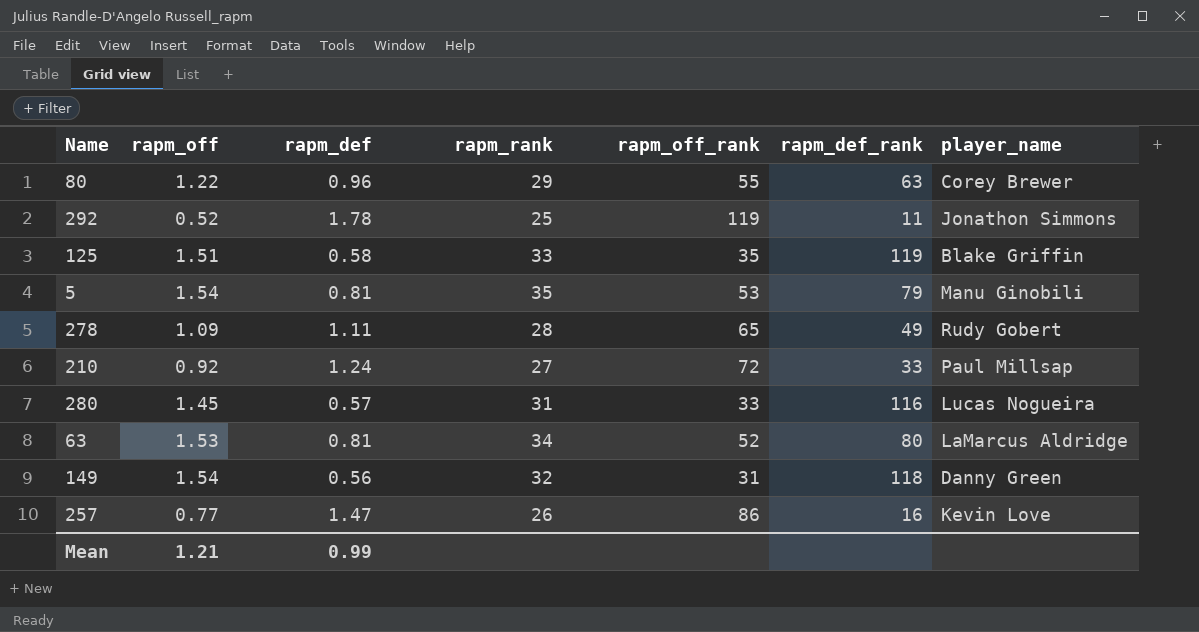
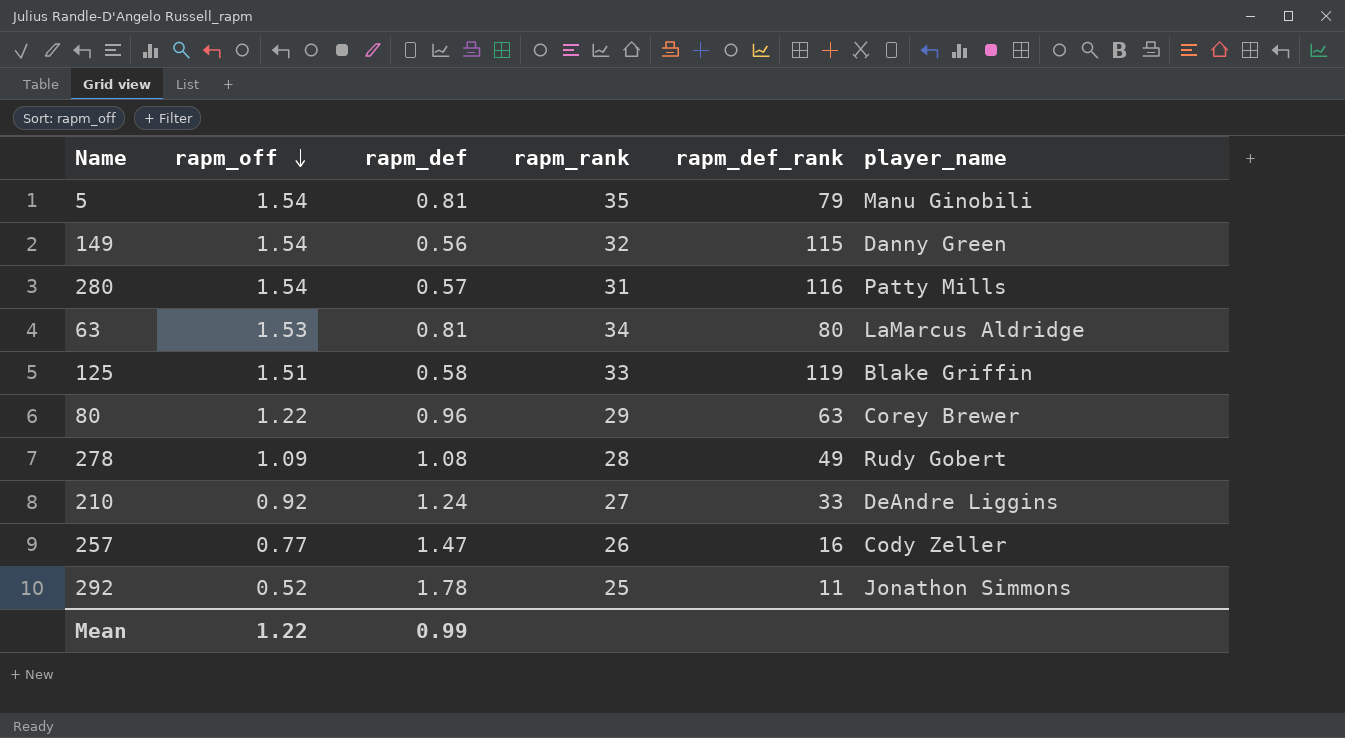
row order: none -> rapm_off descending
column rapm_off_rank | position: 5 -> none
149 | rapm_def_rank: 118 -> 115
280 | rapm_off: 1.45 -> 1.54
280 | player_name: Lucas Nogueira -> Patty Mills
278 | rapm_def: 1.11 -> 1.08
210 | player_name: Paul Millsap -> DeAndre Liggins
257 | player_name: Kevin Love -> Cody Zeller
Mean | rapm_off: 1.21 -> 1.22

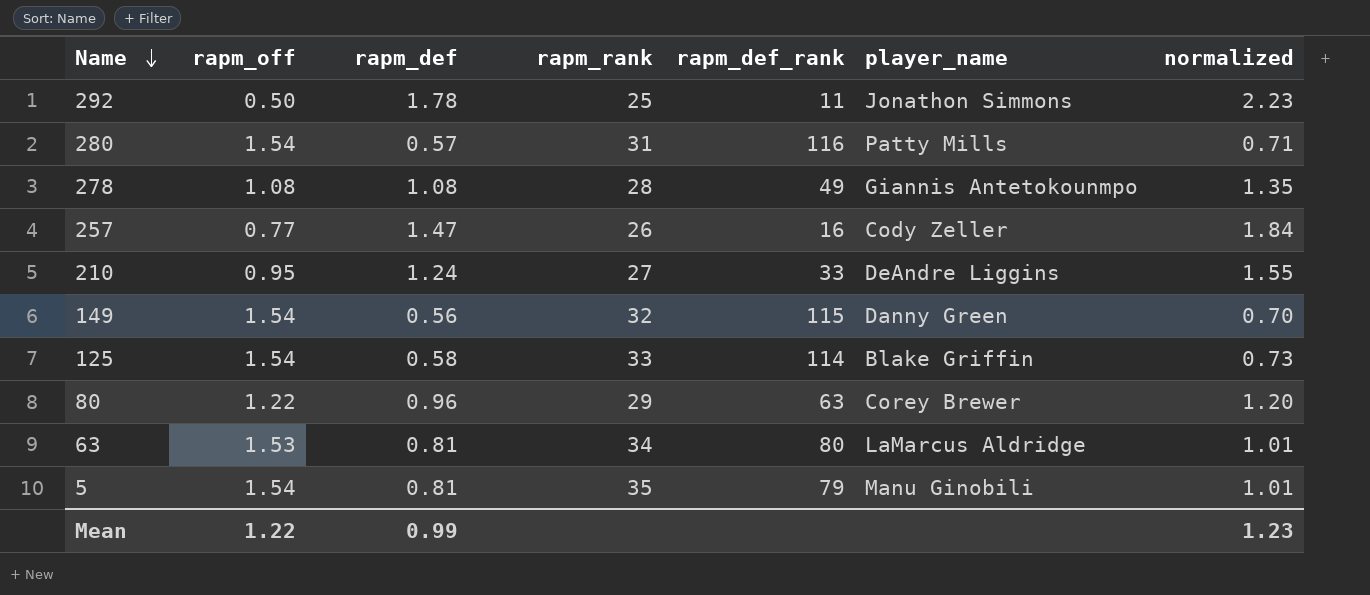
row order: rapm_off descending -> Name descending
column normalized | formula: none -> [rapm_def] * 1.25
292 | rapm_off: 0.52 -> 0.50
278 | rapm_off: 1.09 -> 1.08
278 | player_name: Rudy Gobert -> Giannis Antetokounmpo
210 | rapm_off: 0.92 -> 0.95
125 | rapm_off: 1.51 -> 1.54
125 | rapm_def_rank: 119 -> 114

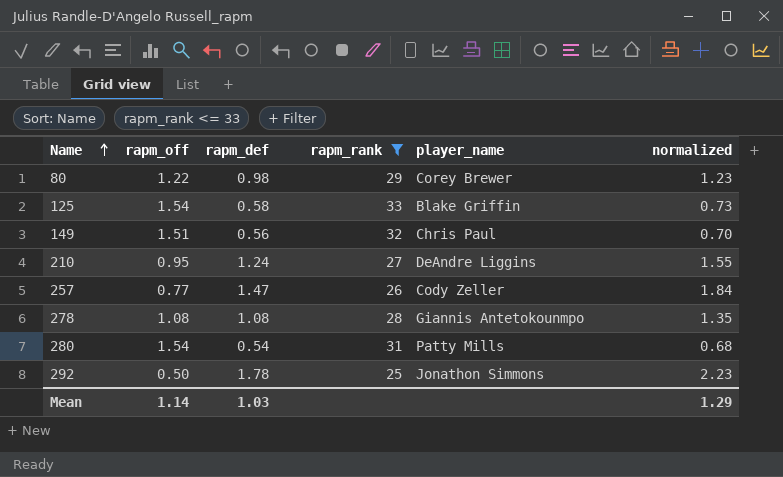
filter: none -> rapm_rank <= 33
row order: Name descending -> Name ascending
column rapm_def_rank | position: 5 -> none
80 | rapm_def: 0.96 -> 0.98
80 | normalized: 1.20 -> 1.23
149 | rapm_off: 1.54 -> 1.51
149 | player_name: Danny Green -> Chris Paul
280 | rapm_def: 0.57 -> 0.54
280 | normalized: 0.71 -> 0.68
Mean | rapm_off: 1.22 -> 1.14
Mean | rapm_def: 0.99 -> 1.03
Mean | normalized: 1.23 -> 1.29

